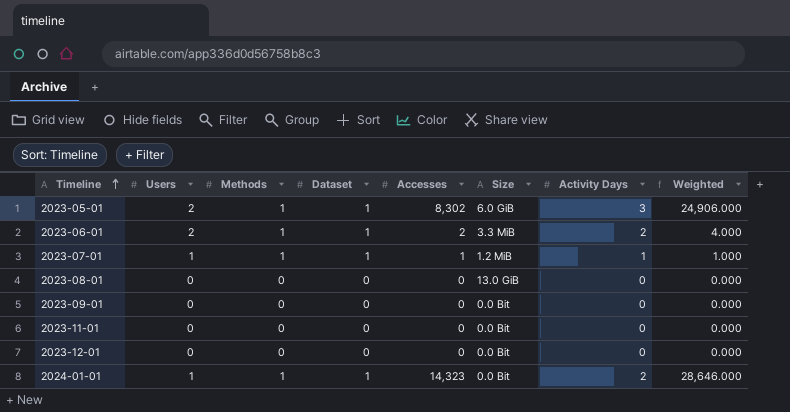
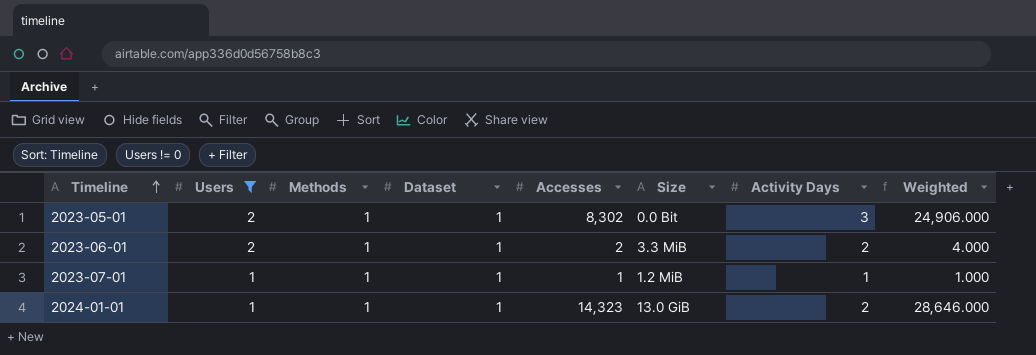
filter: none -> Users != 0
2023-05-01 | Size: 6.0 GiB -> 0.0 Bit
2024-01-01 | Size: 0.0 Bit -> 13.0 GiB

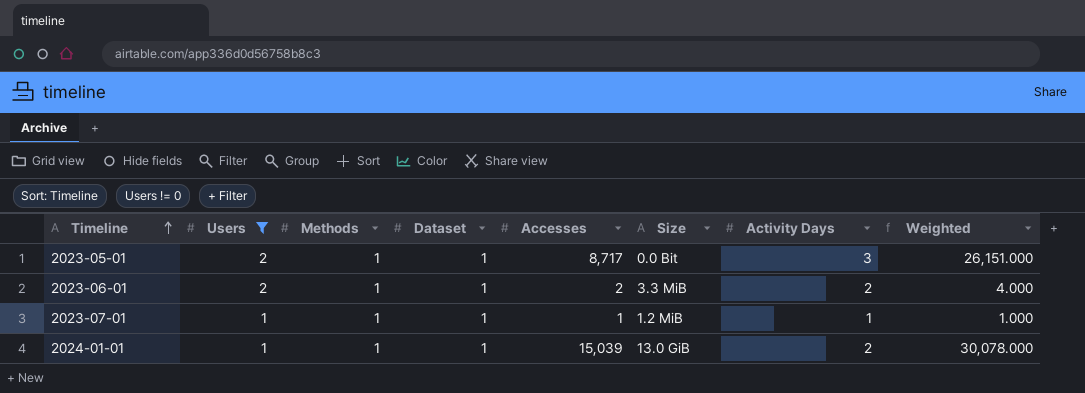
2023-05-01 | Accesses: 8,302 -> 8,717
2023-05-01 | Weighted: 24,906.000 -> 26,151.000
2024-01-01 | Accesses: 14,323 -> 15,039
2024-01-01 | Weighted: 28,646.000 -> 30,078.000

